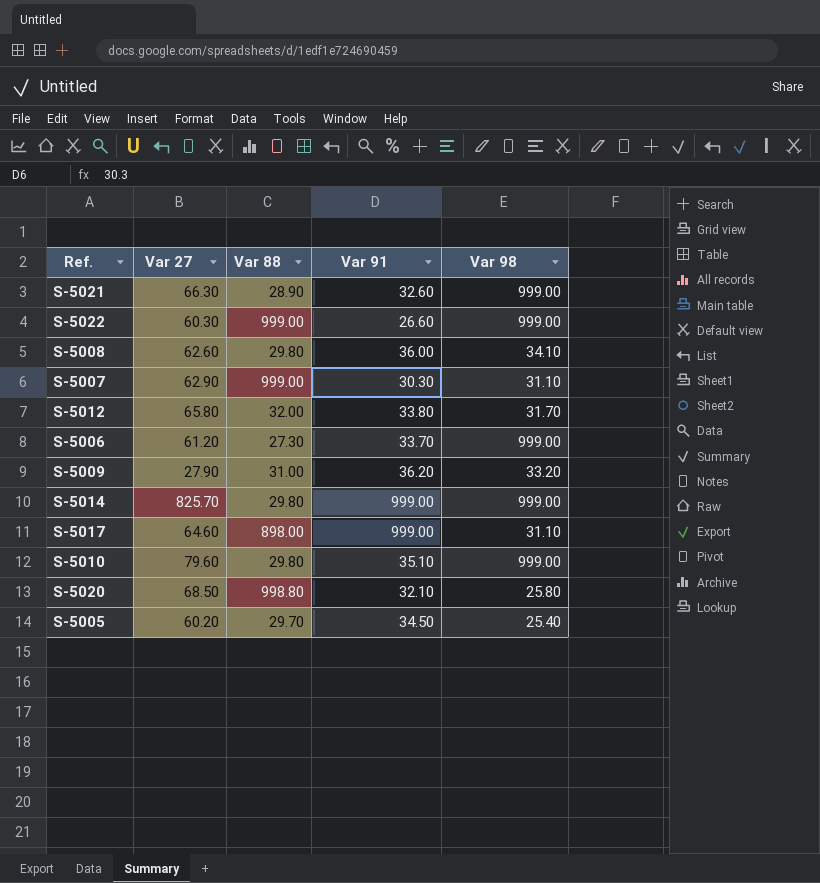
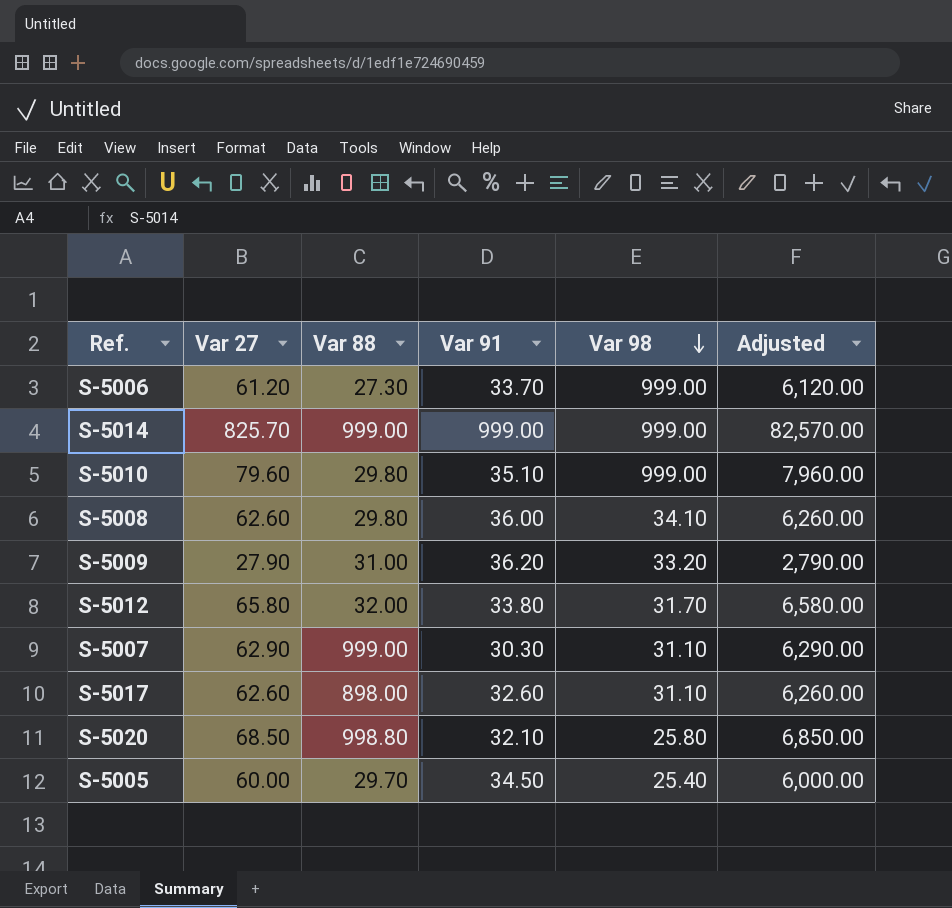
row order: none -> Var 98 descending
column Adjusted | formula: none -> [Var 27] * 100
row S-5021: 66.30 | 28.90 | 32.60 | 999.00 -> none
row S-5022: 60.30 | 999.00 | 26.60 | 999.00 -> none
S-5014 | Var 88: 29.80 -> 999.00
S-5017 | Var 27: 64.60 -> 62.60
S-5017 | Var 91: 999.00 -> 32.60
S-5005 | Var 27: 60.20 -> 60.00

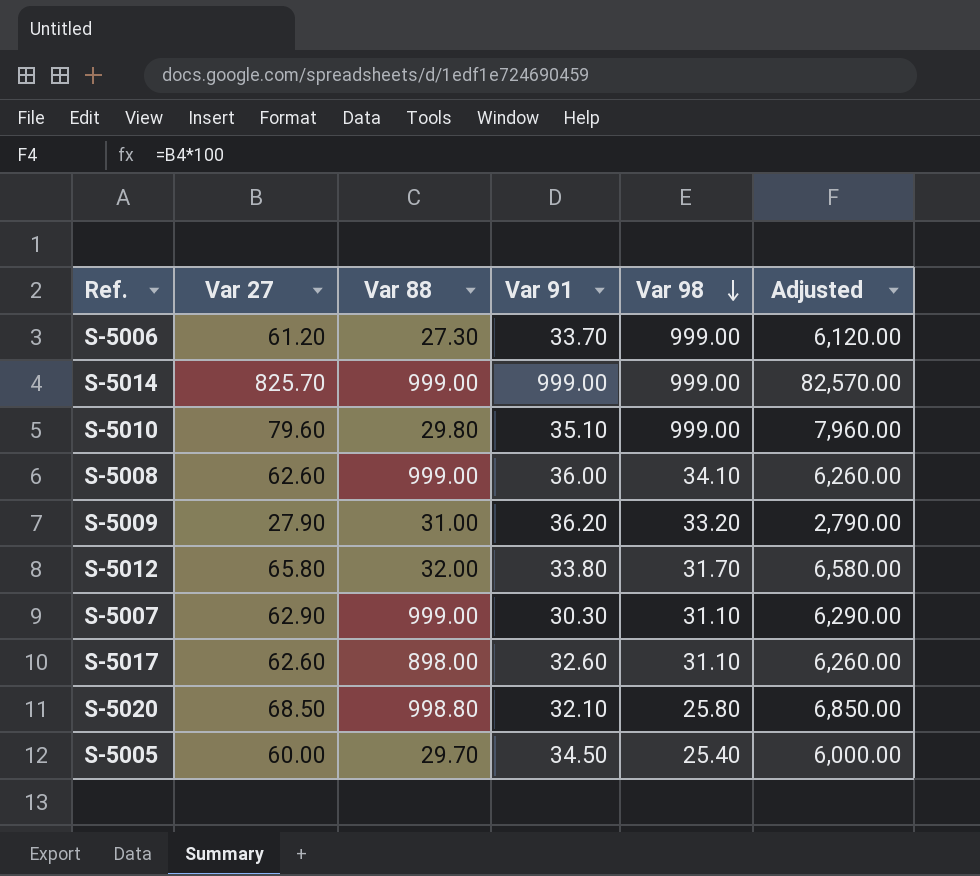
S-5008 | Var 88: 29.80 -> 999.00

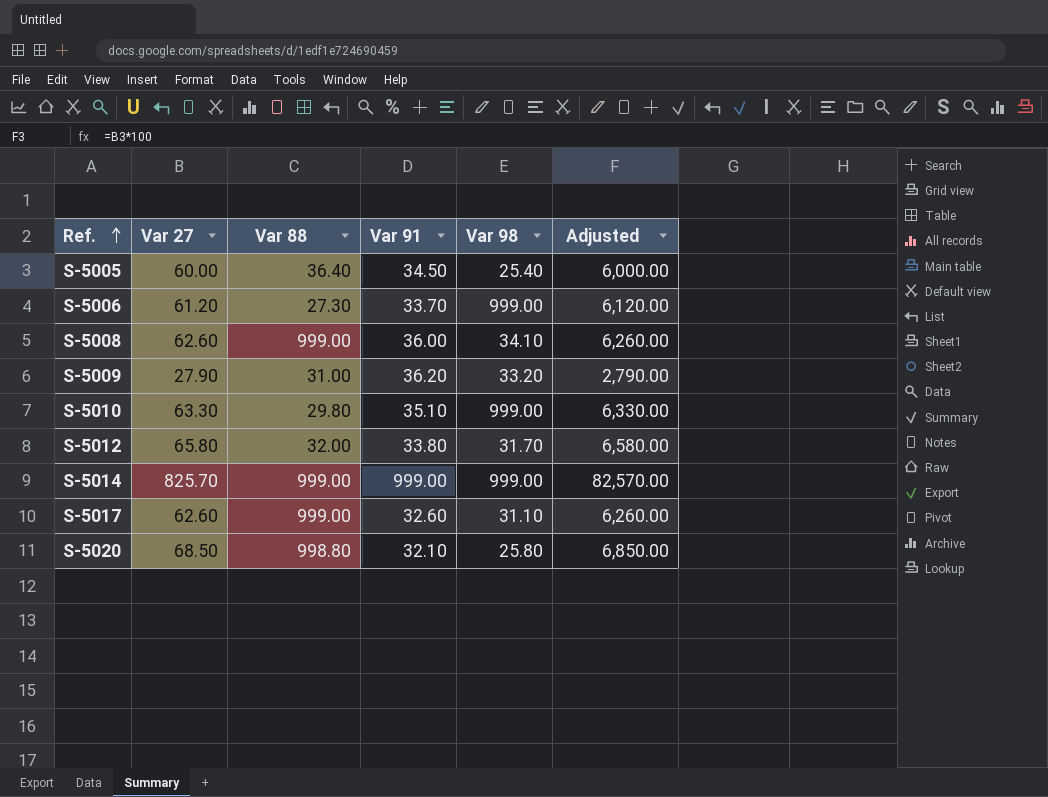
row order: Var 98 descending -> Ref. ascending
row S-5007: 62.90 | 999.00 | 30.30 | 31.10 | 6,290.00 -> none
S-5005 | Var 88: 29.70 -> 36.40
S-5010 | Var 27: 79.60 -> 63.30
S-5010 | Adjusted: 7,960.00 -> 6,330.00
S-5017 | Var 88: 898.00 -> 999.00

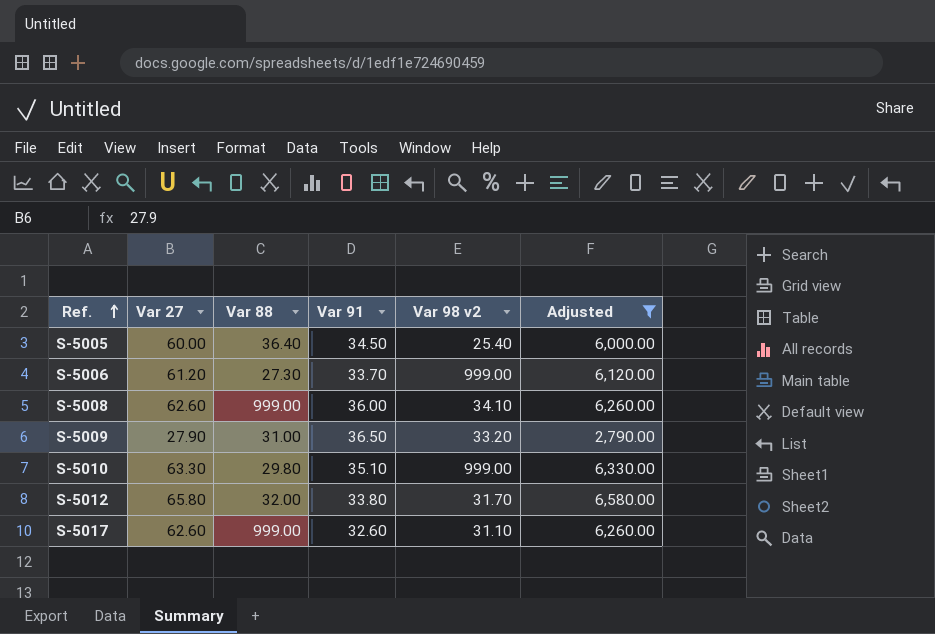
filter: none -> Adjusted <= 6,580.00
column name: Var 98 -> Var 98 v2
S-5009 | Var 91: 36.20 -> 36.50

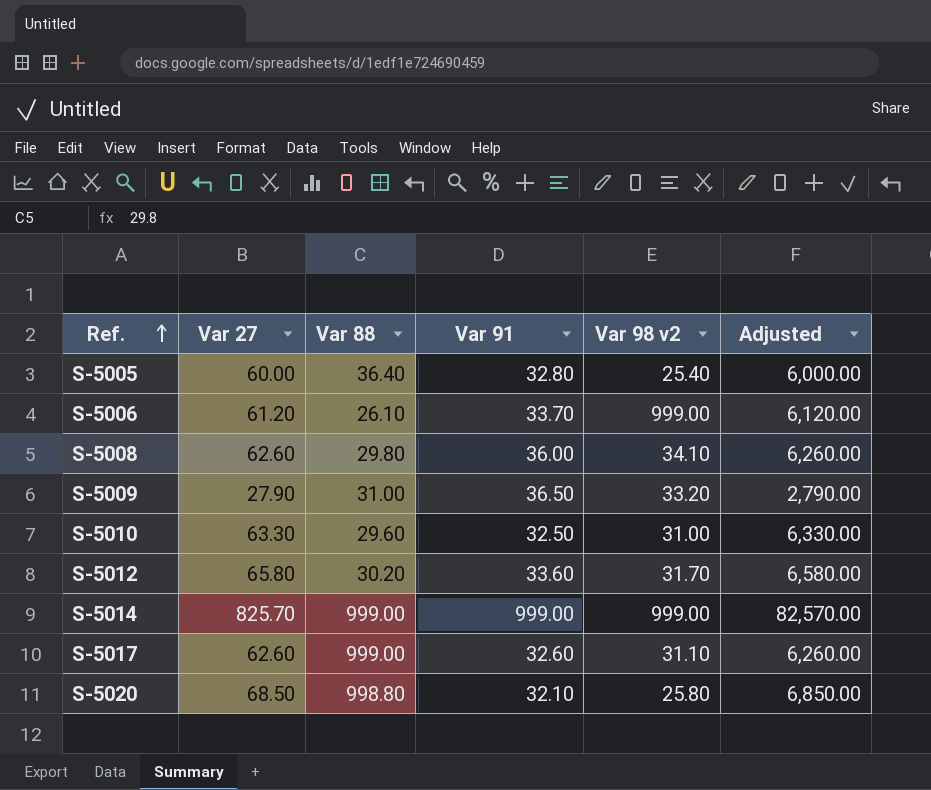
filter: Adjusted <= 6,580.00 -> none
S-5005 | Var 91: 34.50 -> 32.80
S-5006 | Var 88: 27.30 -> 26.10
S-5008 | Var 88: 999.00 -> 29.80
S-5010 | Var 88: 29.80 -> 29.60
S-5010 | Var 91: 35.10 -> 32.50
S-5010 | Var 98 v2: 999.00 -> 31.00
S-5012 | Var 88: 32.00 -> 30.20
S-5012 | Var 91: 33.80 -> 33.60

